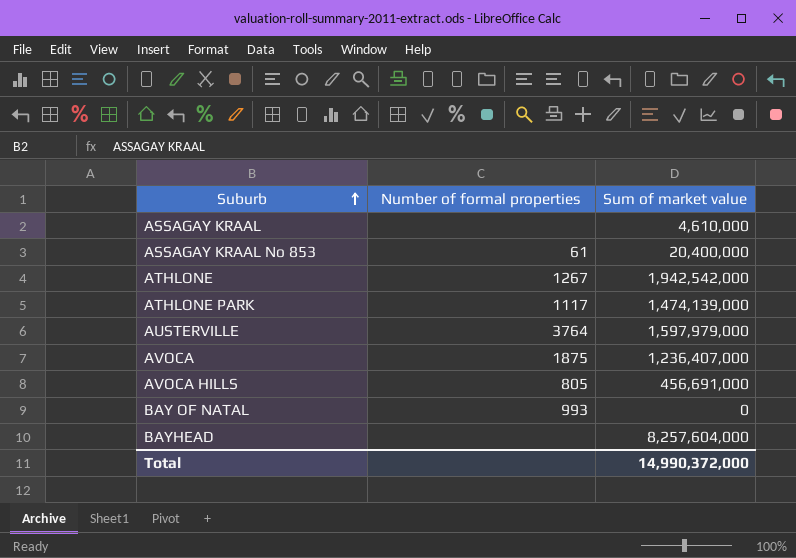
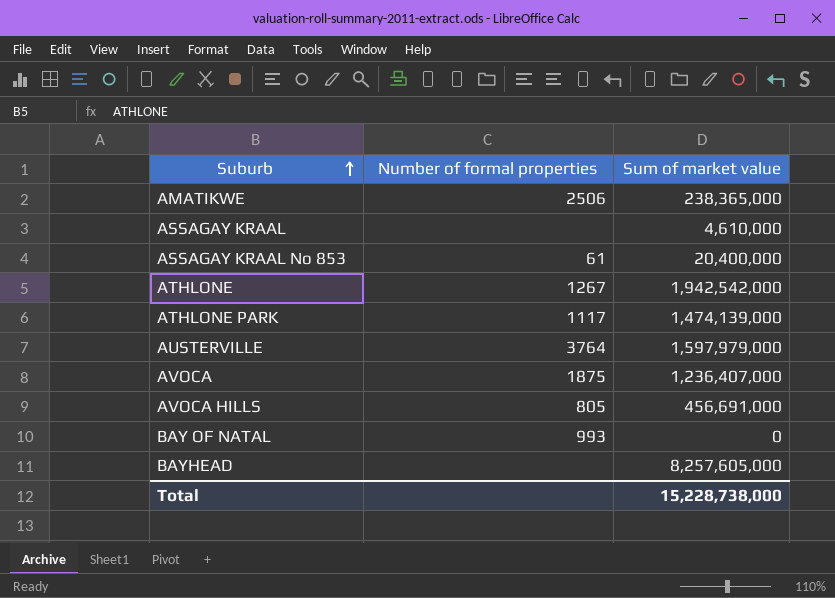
row AMATIKWE: none -> 2506 | 238,365,000
BAYHEAD | Sum of market value: 8,257,604,000 -> 8,257,605,000
Total | Sum of market value: 14,990,372,000 -> 15,228,738,000

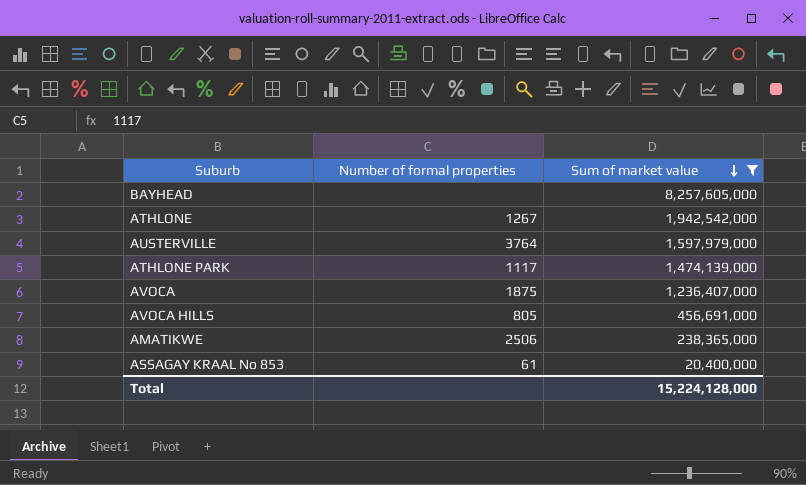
filter: none -> Sum of market value >= 20,400,000
row order: Suburb ascending -> Sum of market value descending
Total | Sum of market value: 15,228,738,000 -> 15,224,128,000

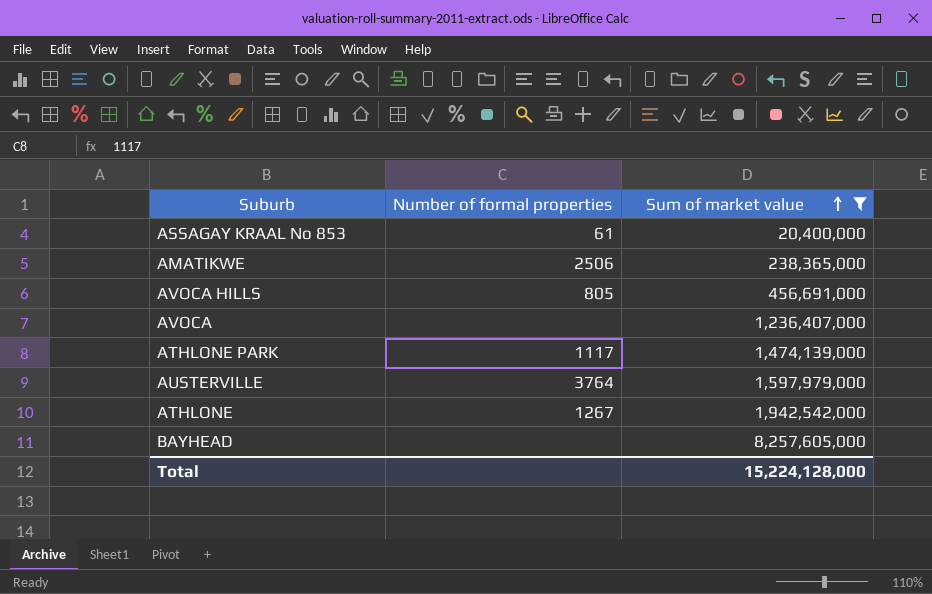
row order: Sum of market value descending -> Sum of market value ascending
AVOCA | Number of formal properties: 1875 -> none

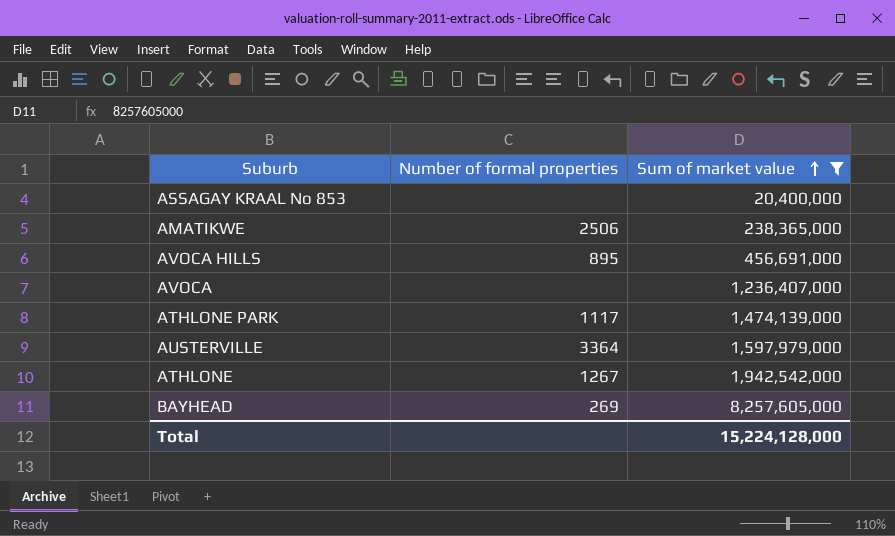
ASSAGAY KRAAL No 853 | Number of formal properties: 61 -> none
AVOCA HILLS | Number of formal properties: 805 -> 895
AUSTERVILLE | Number of formal properties: 3764 -> 3364
BAYHEAD | Number of formal properties: none -> 269

